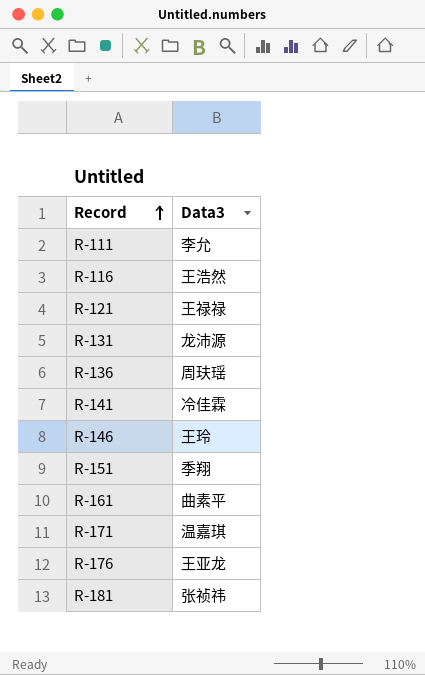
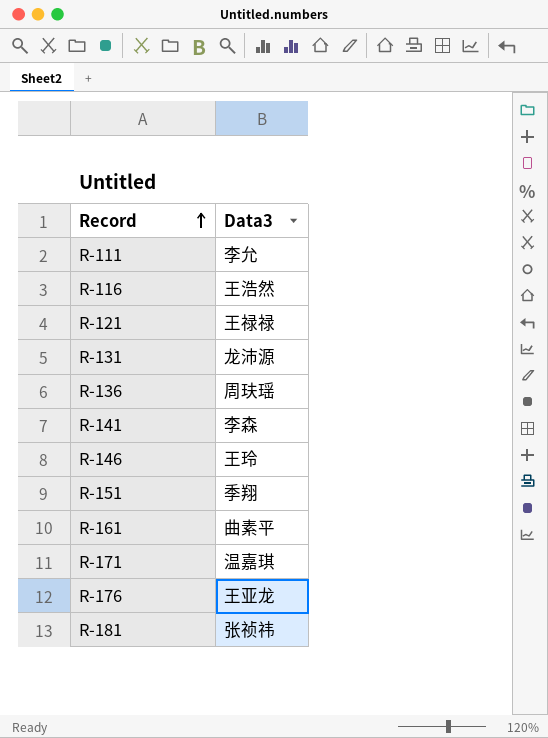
R-141 | Data3: 冷佳霖 -> 李森

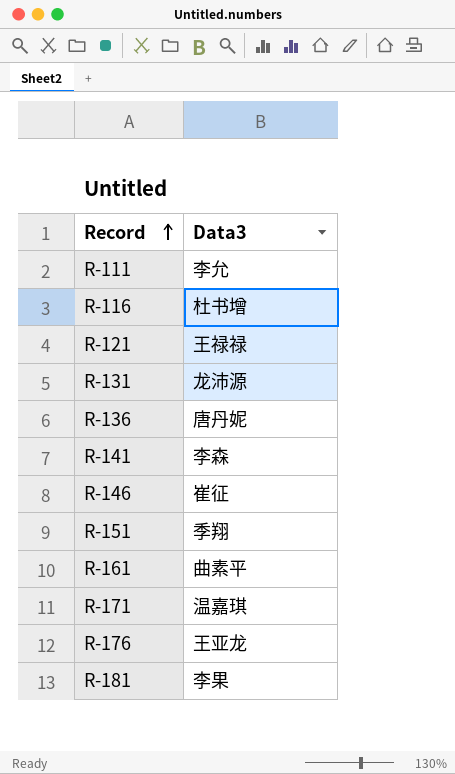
R-116 | Data3: 王浩然 -> 杜书增
R-136 | Data3: 周玞瑶 -> 唐丹妮
R-146 | Data3: 王玲 -> 崔征
R-181 | Data3: 张祯祎 -> 李果

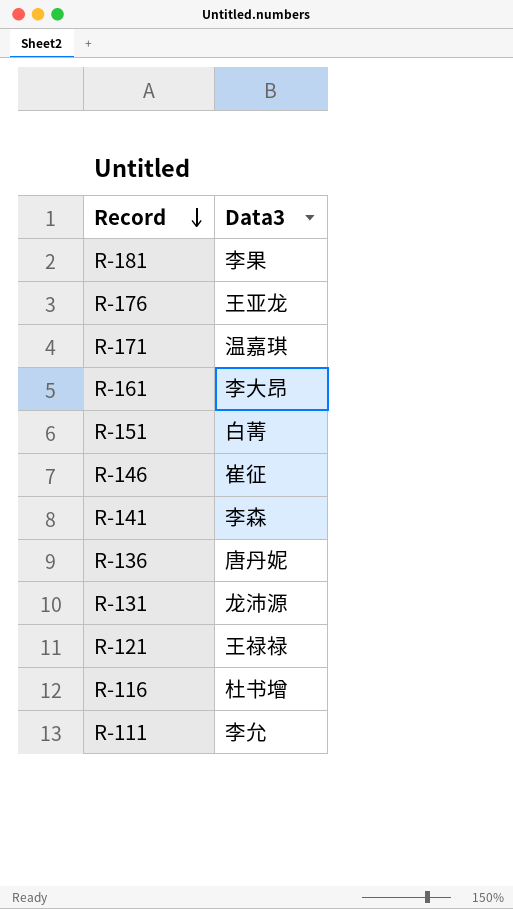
row order: Record ascending -> Record descending
R-161 | Data3: 曲素平 -> 李大昂
R-151 | Data3: 季翔 -> 白菁

